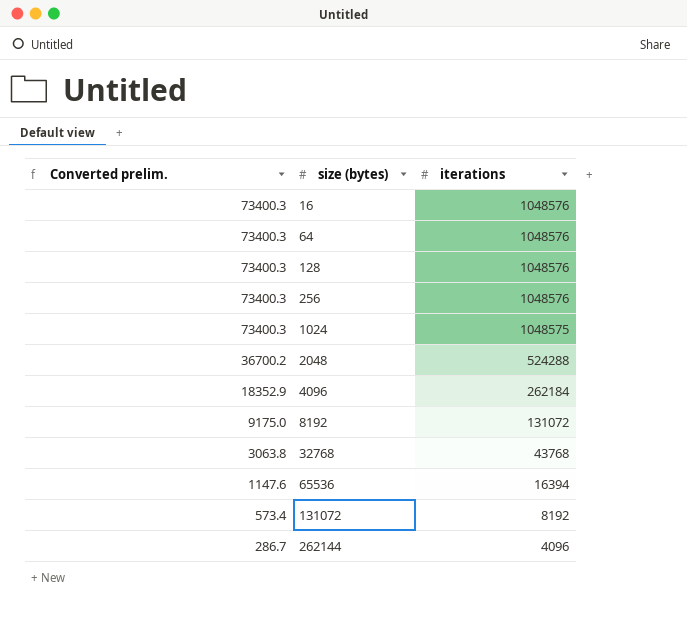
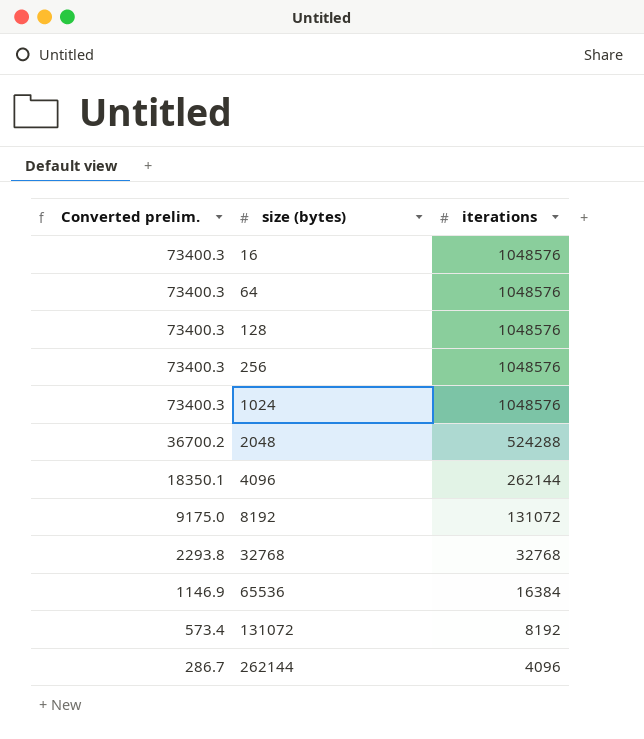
1024 | iterations: 1048575 -> 1048576
4096 | Converted prelim.: 18352.9 -> 18350.1
4096 | iterations: 262184 -> 262144
32768 | Converted prelim.: 3063.8 -> 2293.8
32768 | iterations: 43768 -> 32768
65536 | Converted prelim.: 1147.6 -> 1146.9
65536 | iterations: 16394 -> 16384

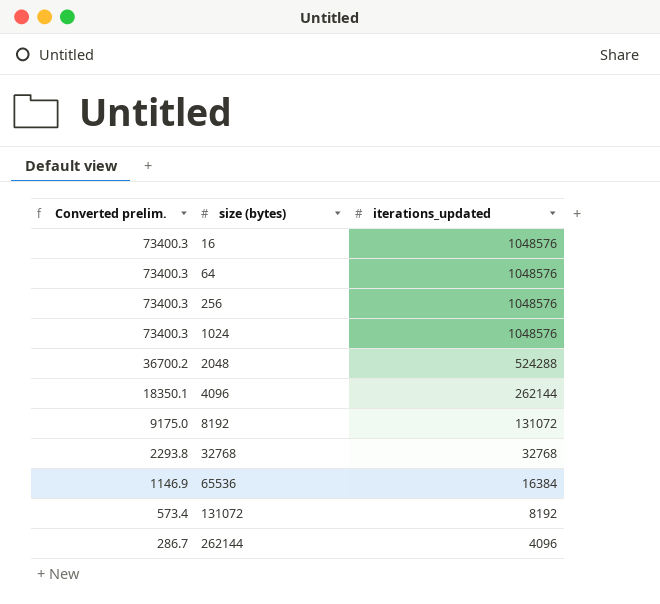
column name: iterations -> iterations_updated
row 128: 73400.3 | 1048576 -> none

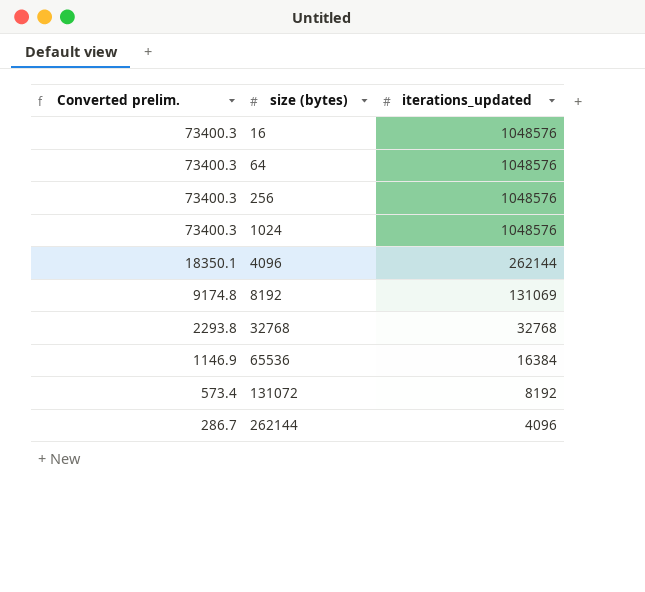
row 2048: 36700.2 | 524288 -> none
8192 | Converted prelim.: 9175.0 -> 9174.8
8192 | iterations_updated: 131072 -> 131069

